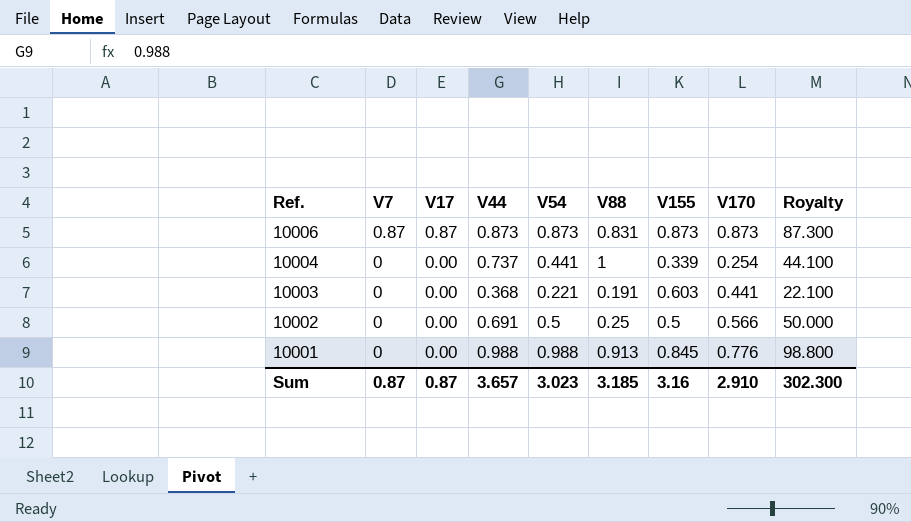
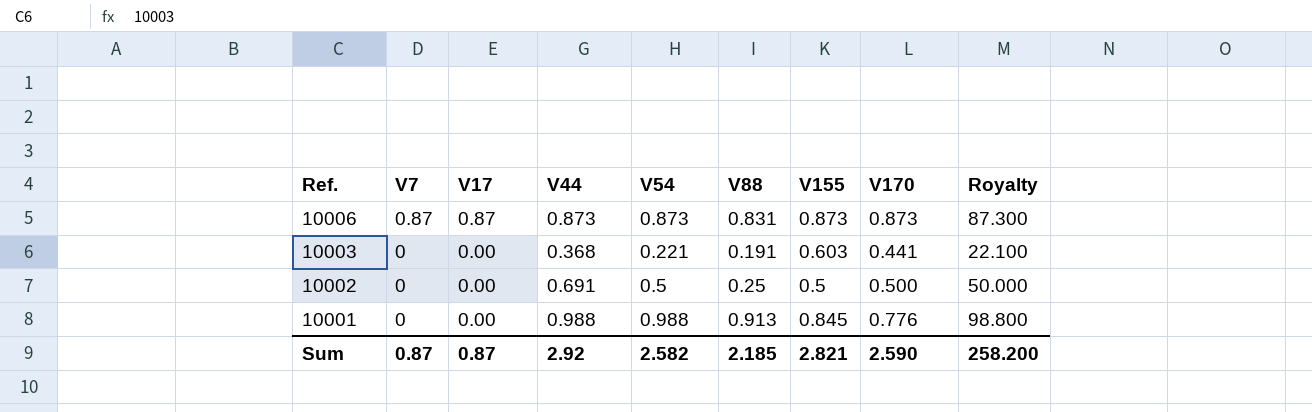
row 10004: 0 | 0.00 | 0.737 | 0.441 | 1 | 0.339 | 0.254 | 44.100 -> none
10002 | V170: 0.566 -> 0.500
Sum | V44: 3.657 -> 2.92
Sum | V54: 3.023 -> 2.582
Sum | V88: 3.185 -> 2.185
Sum | V155: 3.16 -> 2.821
Sum | V170: 2.910 -> 2.590
Sum | Royalty: 302.300 -> 258.200

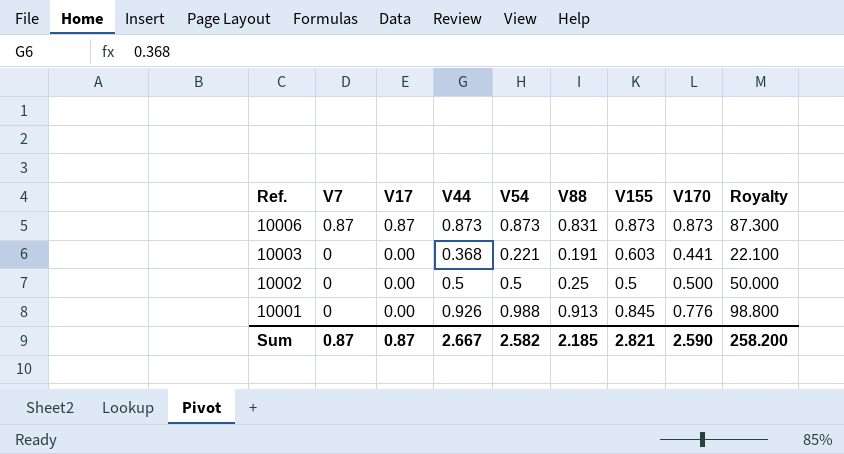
10002 | V44: 0.691 -> 0.5
10001 | V44: 0.988 -> 0.926
Sum | V44: 2.92 -> 2.667

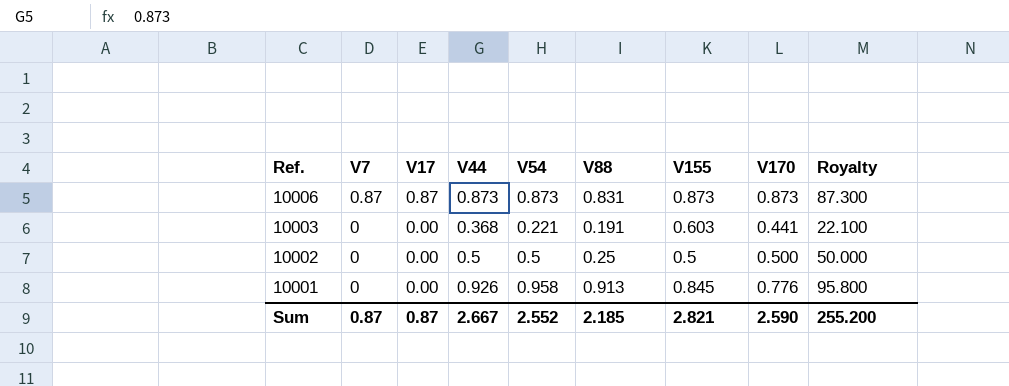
10001 | V54: 0.988 -> 0.958
10001 | Royalty: 98.800 -> 95.800
Sum | V54: 2.582 -> 2.552
Sum | Royalty: 258.200 -> 255.200

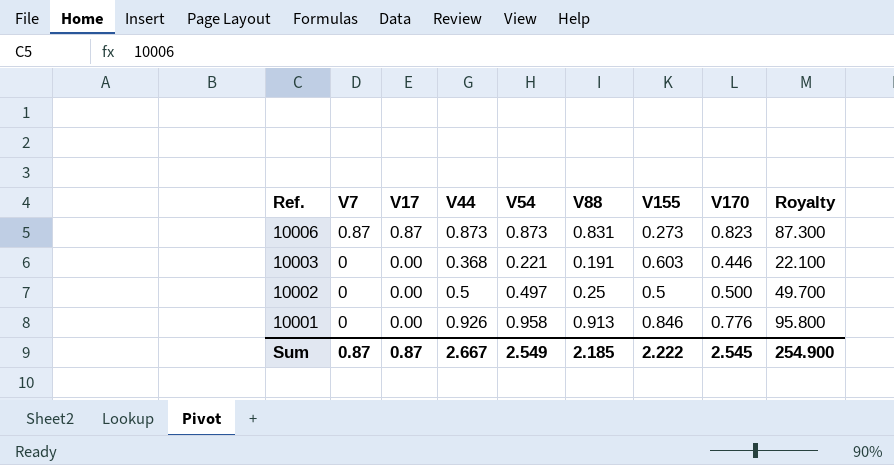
10006 | V155: 0.873 -> 0.273
10006 | V170: 0.873 -> 0.823
10003 | V170: 0.441 -> 0.446
10002 | V54: 0.5 -> 0.497
10002 | Royalty: 50.000 -> 49.700
10001 | V155: 0.845 -> 0.846
Sum | V54: 2.552 -> 2.549
Sum | V155: 2.821 -> 2.222
Sum | V170: 2.590 -> 2.545
Sum | Royalty: 255.200 -> 254.900

